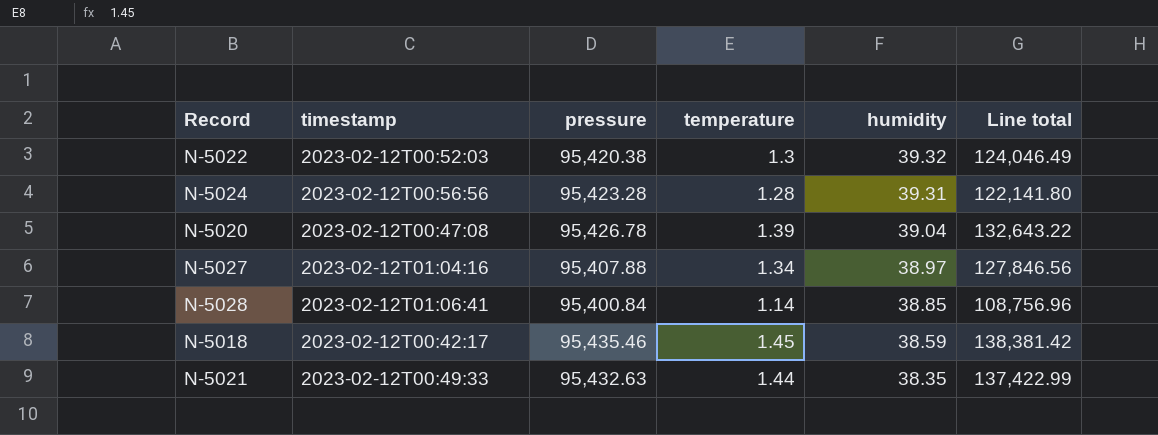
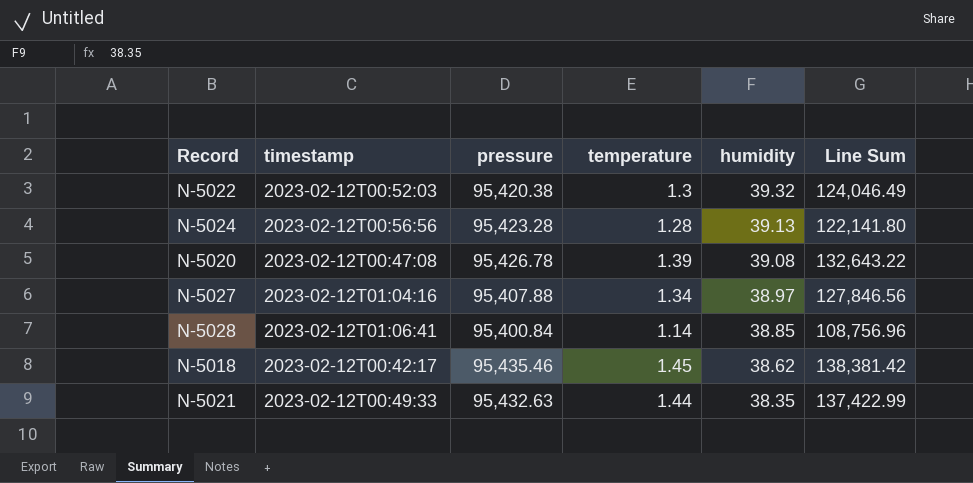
column name: Line total -> Line Sum
N-5024 | humidity: 39.31 -> 39.13
N-5020 | humidity: 39.04 -> 39.08
N-5018 | humidity: 38.59 -> 38.62

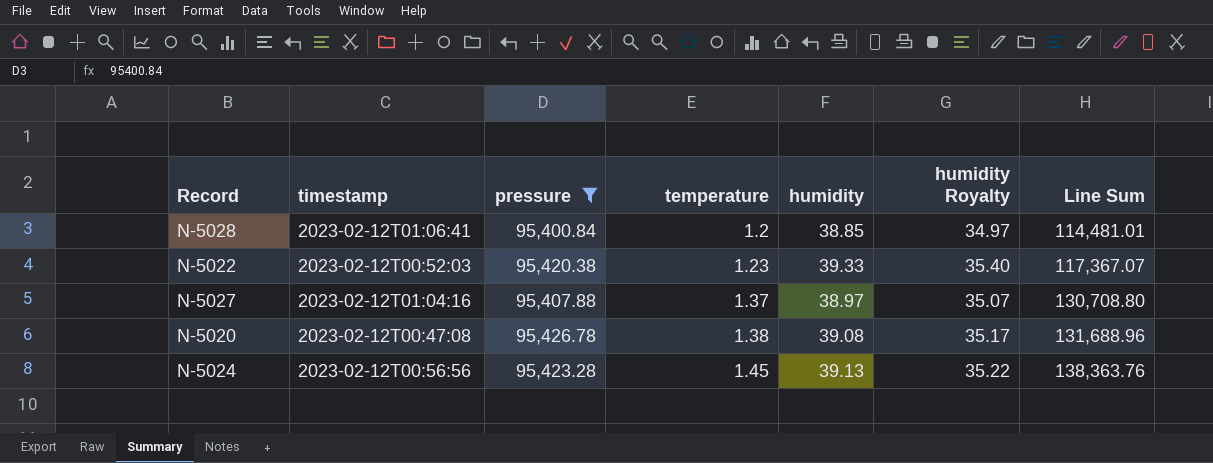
filter: none -> pressure <= 95,426.78
row order: humidity descending -> temperature ascending
column humidity Royalty | formula: none -> [humidity] * 0.9
N-5028 | temperature: 1.14 -> 1.2
N-5028 | Line Sum: 108,756.96 -> 114,481.01
N-5022 | temperature: 1.3 -> 1.23
N-5022 | humidity: 39.32 -> 39.33
N-5022 | Line Sum: 124,046.49 -> 117,367.07
N-5027 | temperature: 1.34 -> 1.37
N-5027 | Line Sum: 127,846.56 -> 130,708.80
N-5020 | temperature: 1.39 -> 1.38
N-5020 | Line Sum: 132,643.22 -> 131,688.96
N-5024 | temperature: 1.28 -> 1.45
N-5024 | Line Sum: 122,141.80 -> 138,363.76

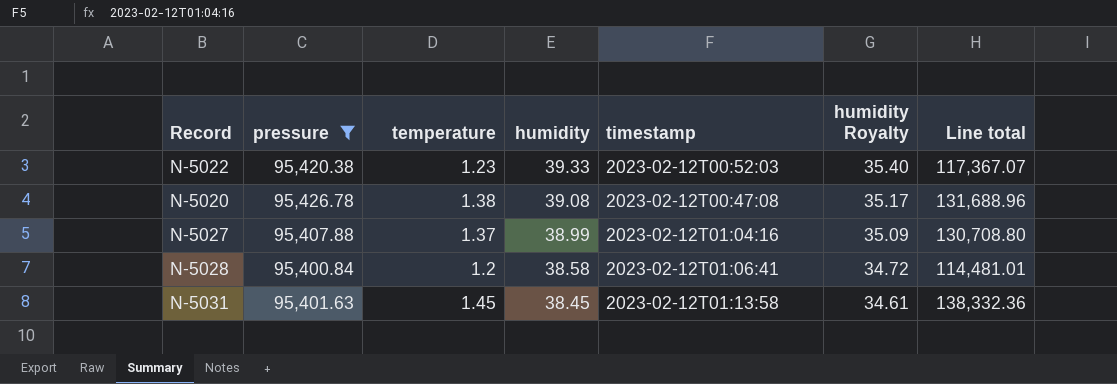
row order: temperature ascending -> humidity descending
column timestamp | position: 2 -> 5
column name: Line Sum -> Line total
row N-5024: 2023-02-12T00:56:56 | 95,423.28 | 1.45 | 39.13 | 35.22 | 138,363.76 -> none
N-5027 | humidity: 38.97 -> 38.99
N-5027 | humidity Royalty: 35.07 -> 35.09
N-5028 | humidity: 38.85 -> 38.58
N-5028 | humidity Royalty: 34.97 -> 34.72
row N-5031: none -> 95,401.63 | 1.45 | 38.45 | 2023-02-12T01:13:58 | 34.61 | 138,332.36

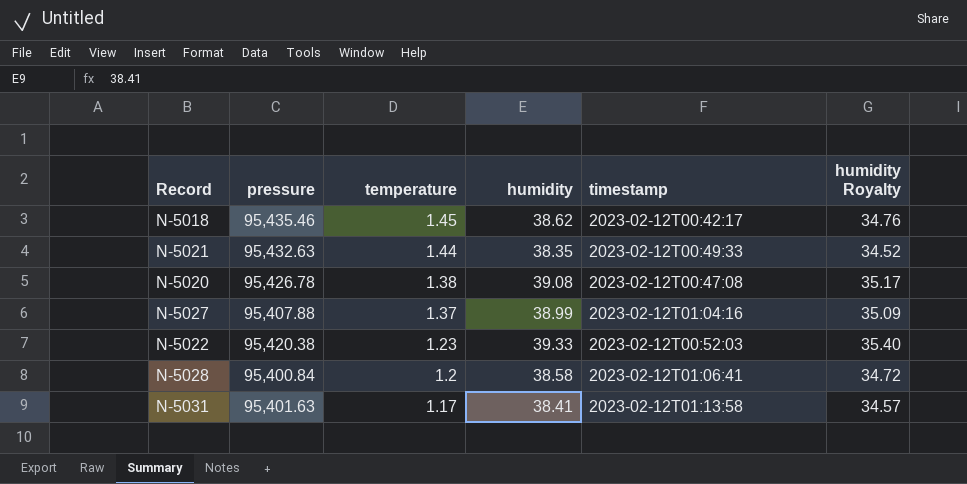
filter: pressure <= 95,426.78 -> none
row order: humidity descending -> temperature descending
column Line total | formula: [pressure] * [temperature] -> none
N-5031 | temperature: 1.45 -> 1.17
N-5031 | humidity: 38.45 -> 38.41
N-5031 | humidity Royalty: 34.61 -> 34.57

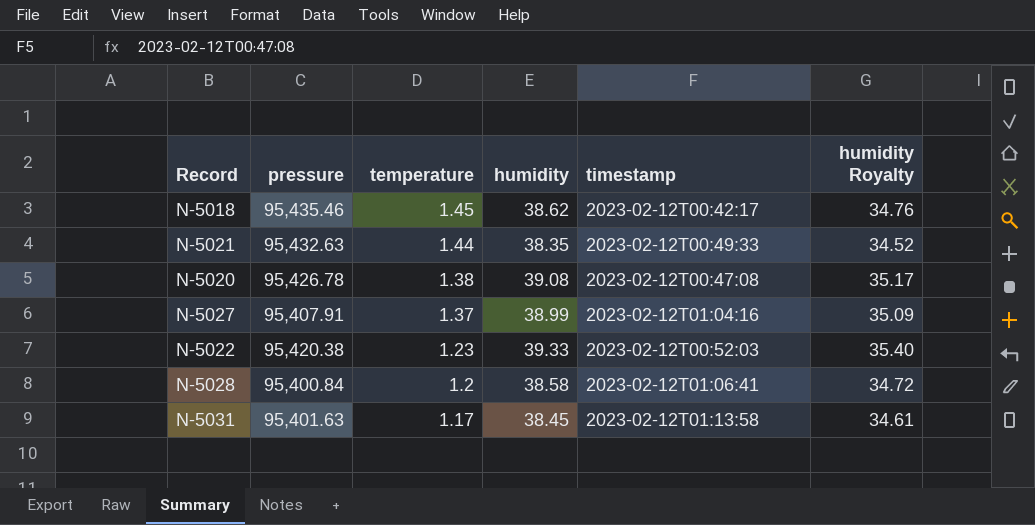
N-5027 | pressure: 95,407.88 -> 95,407.91
N-5031 | humidity: 38.41 -> 38.45
N-5031 | humidity Royalty: 34.57 -> 34.61

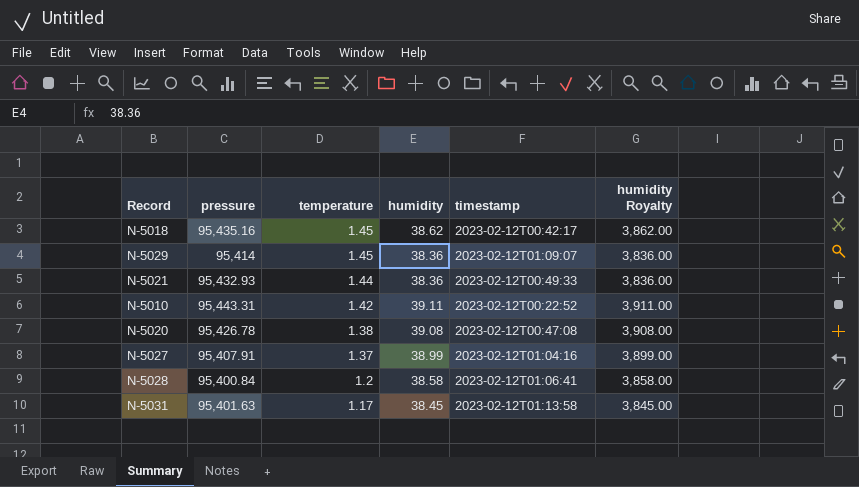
column humidity Royalty | formula: [humidity] * 0.9 -> [humidity] * 100
row N-5022: 95,420.38 | 1.23 | 39.33 | 2023-02-12T00:52:03 | 35.40 -> none
N-5018 | pressure: 95,435.46 -> 95,435.16
row N-5029: none -> 95,414 | 1.45 | 38.36 | 2023-02-12T01:09:07 | 3,836.00
N-5021 | pressure: 95,432.63 -> 95,432.93
N-5021 | humidity: 38.35 -> 38.36
row N-5010: none -> 95,443.31 | 1.42 | 39.11 | 2023-02-12T00:22:52 | 3,911.00

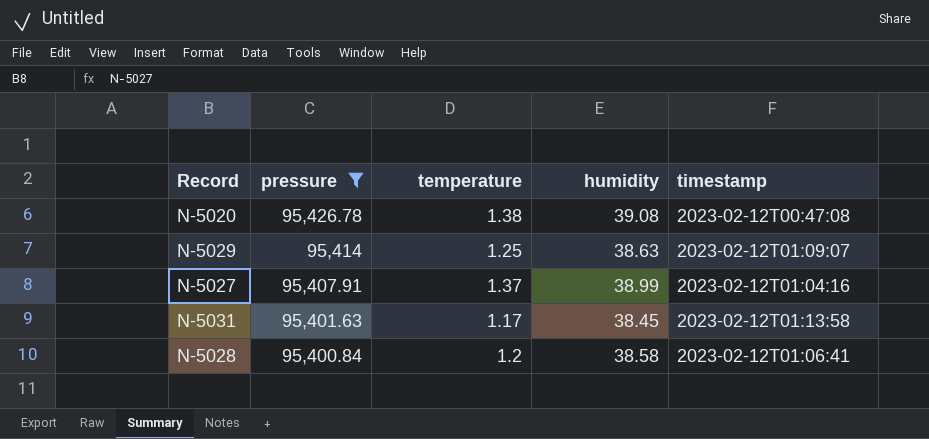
filter: none -> pressure <= 95,426.78
row order: temperature descending -> pressure descending
column humidity Royalty | formula: [humidity] * 100 -> none
N-5029 | temperature: 1.45 -> 1.25
N-5029 | humidity: 38.36 -> 38.63

